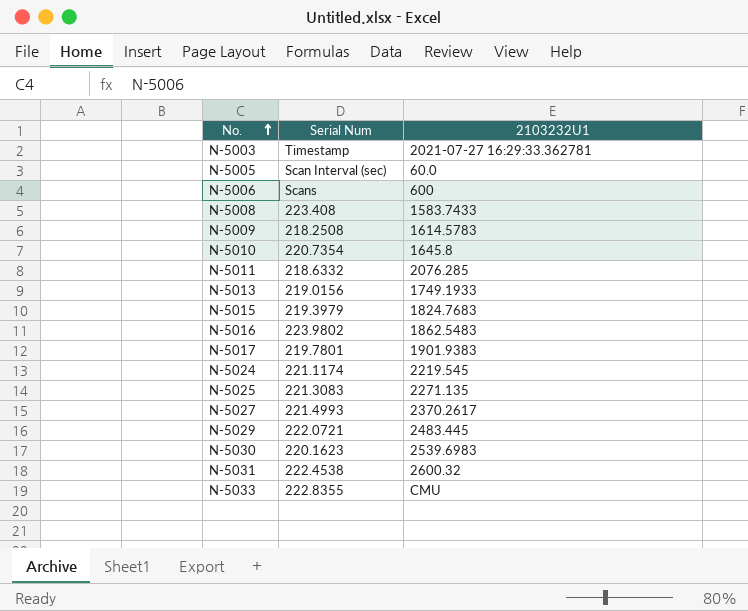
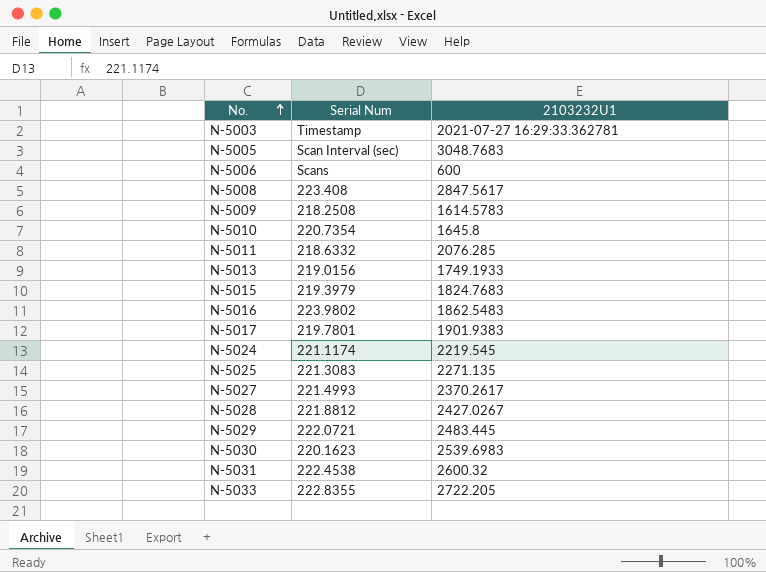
N-5005 | 2103232U1: 60.0 -> 3048.7683
N-5008 | 2103232U1: 1583.7433 -> 2847.5617
row N-5028: none -> 221.8812 | 2427.0267
N-5033 | 2103232U1: CMU -> 2722.205

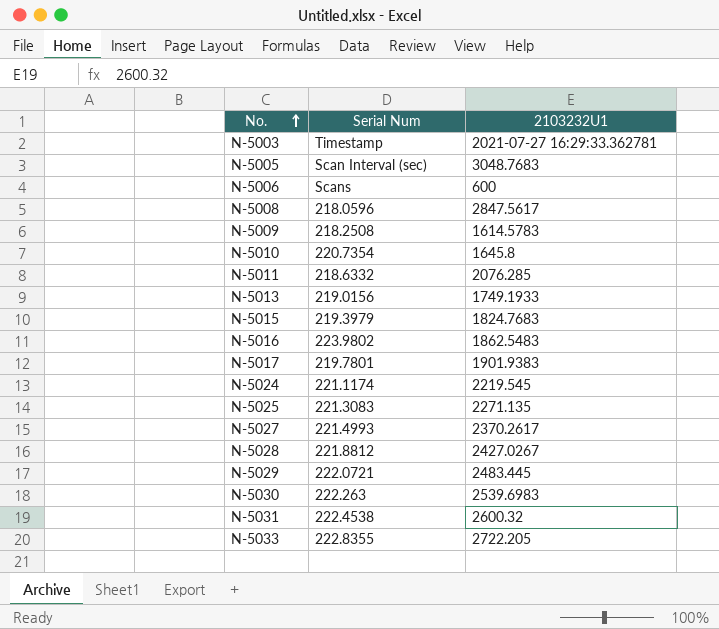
N-5008 | Serial Num: 223.408 -> 218.0596
N-5030 | Serial Num: 220.1623 -> 222.263

